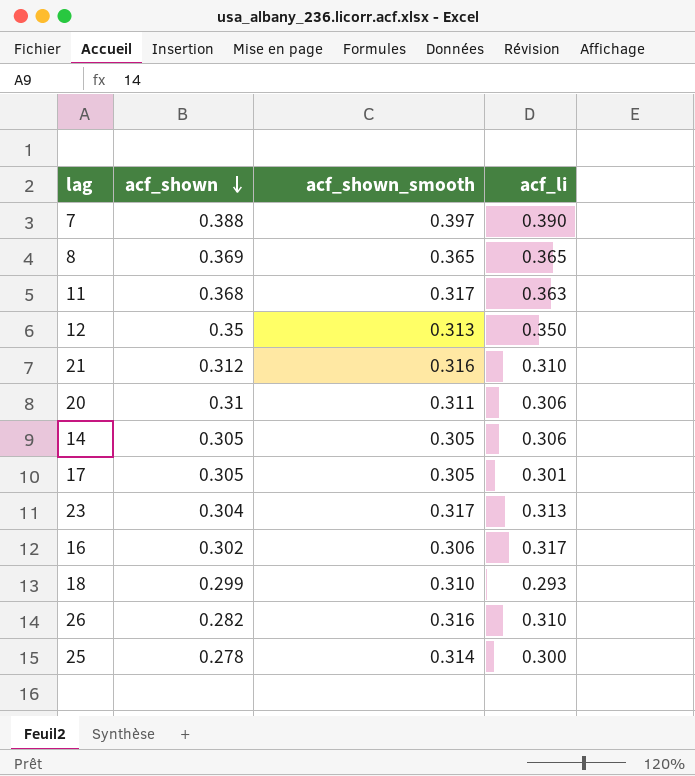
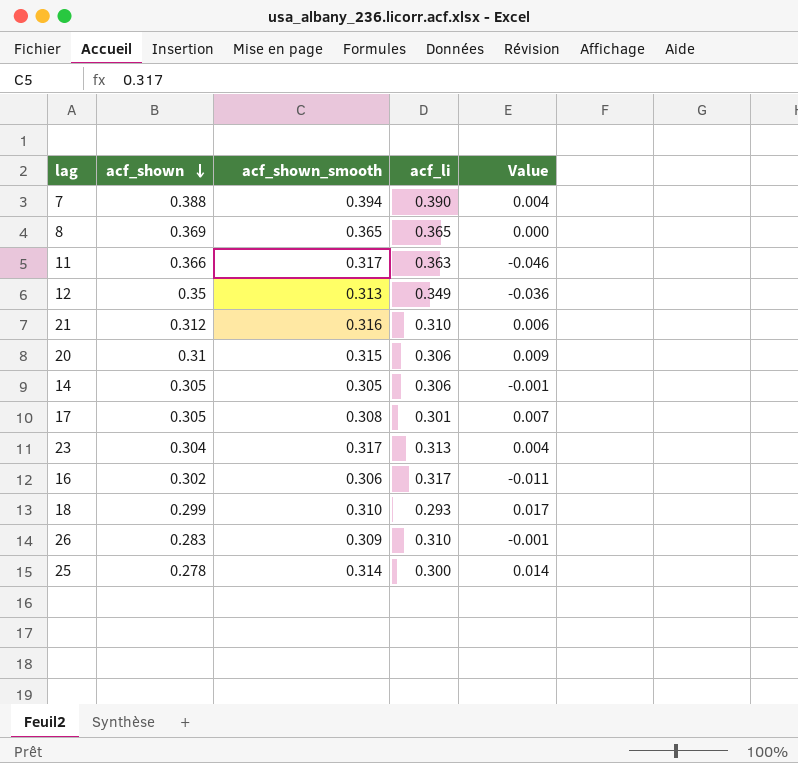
column Value | formula: none -> [acf_shown_smooth] - [acf_li]
7 | acf_shown_smooth: 0.397 -> 0.394
11 | acf_shown: 0.368 -> 0.366
12 | acf_li: 0.350 -> 0.349
20 | acf_shown_smooth: 0.311 -> 0.315
17 | acf_shown_smooth: 0.305 -> 0.308
26 | acf_shown: 0.282 -> 0.283
26 | acf_shown_smooth: 0.316 -> 0.309

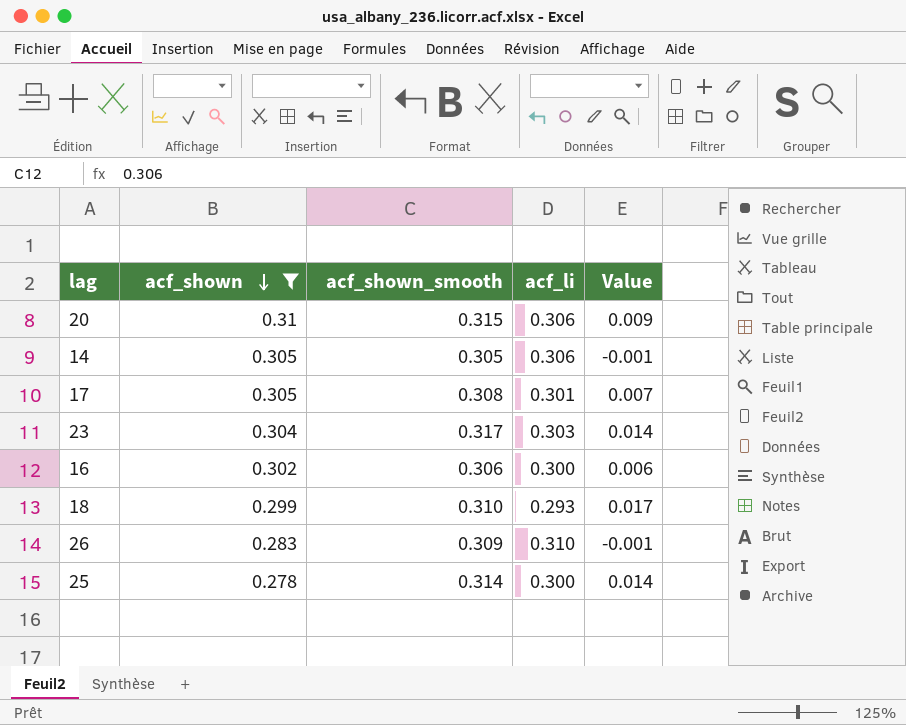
filter: none -> acf_shown <= 0.31
23 | acf_li: 0.313 -> 0.303
23 | Value: 0.004 -> 0.014
16 | acf_li: 0.317 -> 0.300
16 | Value: -0.011 -> 0.006

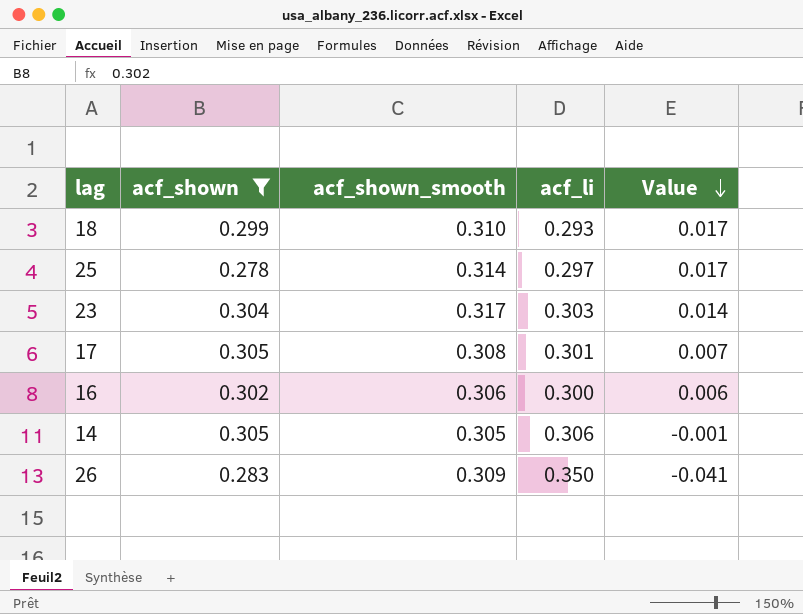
row order: acf_shown descending -> Value descending
row 20: 0.31 | 0.315 | 0.306 | 0.009 -> none
25 | acf_li: 0.300 -> 0.297
25 | Value: 0.014 -> 0.017
26 | acf_li: 0.310 -> 0.350
26 | Value: -0.001 -> -0.041

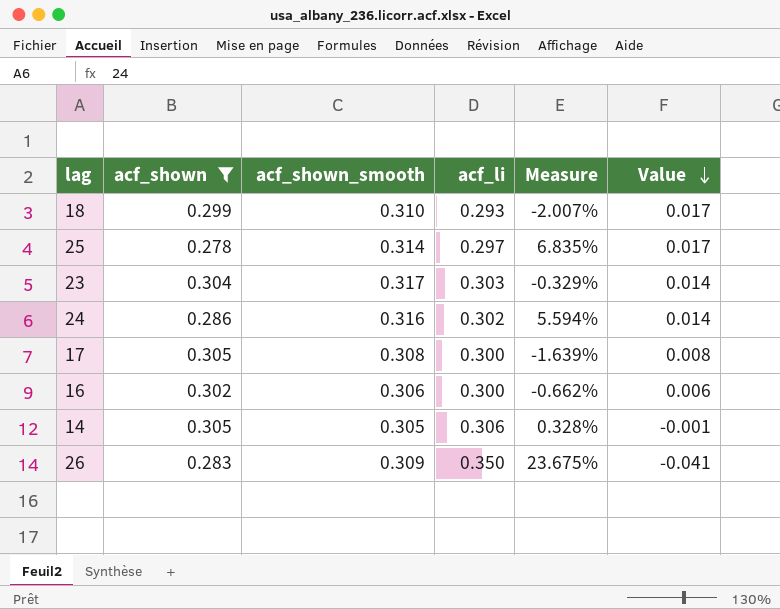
column Measure | formula: none -> ([acf_li] - [acf_shown]) / [acf_shown]
row 24: none -> 0.286 | 0.316 | 0.302 | 5.594% | 0.014
17 | acf_li: 0.301 -> 0.300
17 | Value: 0.007 -> 0.008

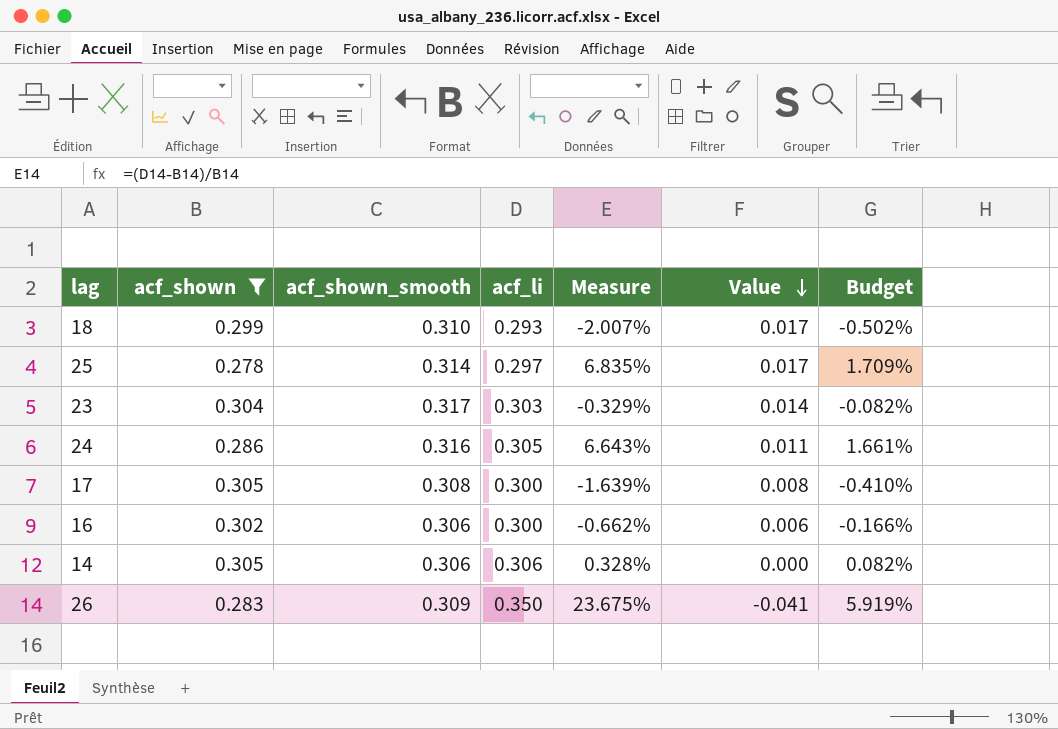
column Budget | formula: none -> [Measure] * 0.25
24 | acf_li: 0.302 -> 0.305
24 | Measure: 5.594% -> 6.643%
24 | Value: 0.014 -> 0.011
14 | acf_shown_smooth: 0.305 -> 0.306
14 | Value: -0.001 -> 0.000

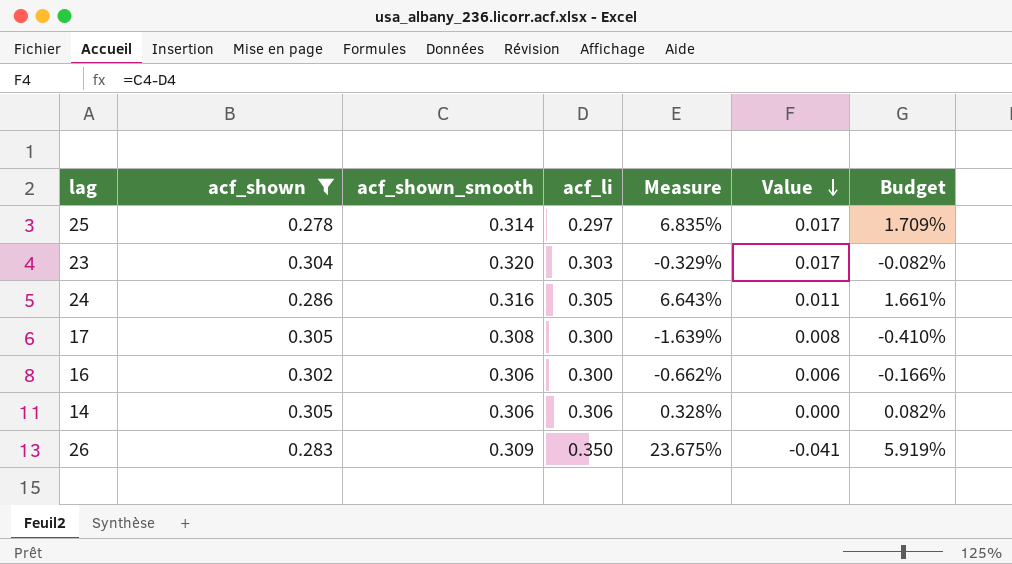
row 18: 0.299 | 0.310 | 0.293 | -2.007% | 0.017 | -0.502% -> none
23 | acf_shown_smooth: 0.317 -> 0.320
23 | Value: 0.014 -> 0.017

